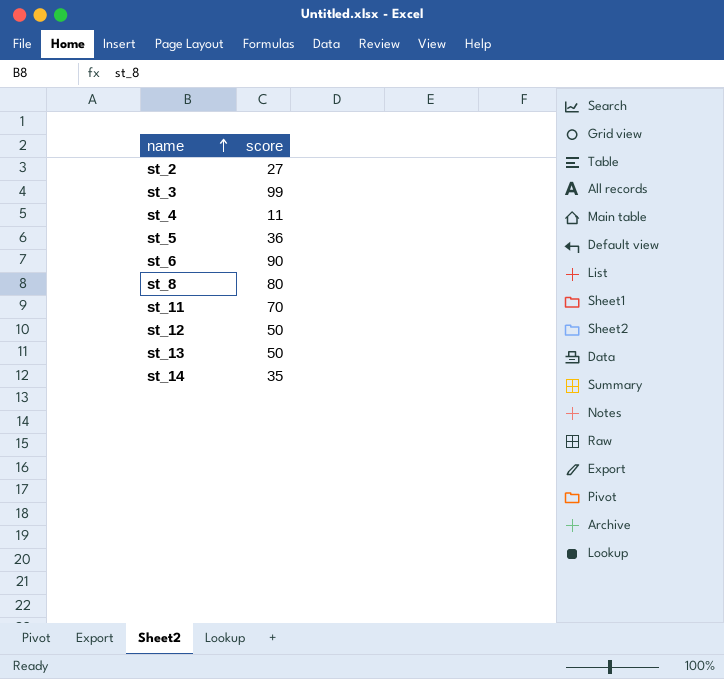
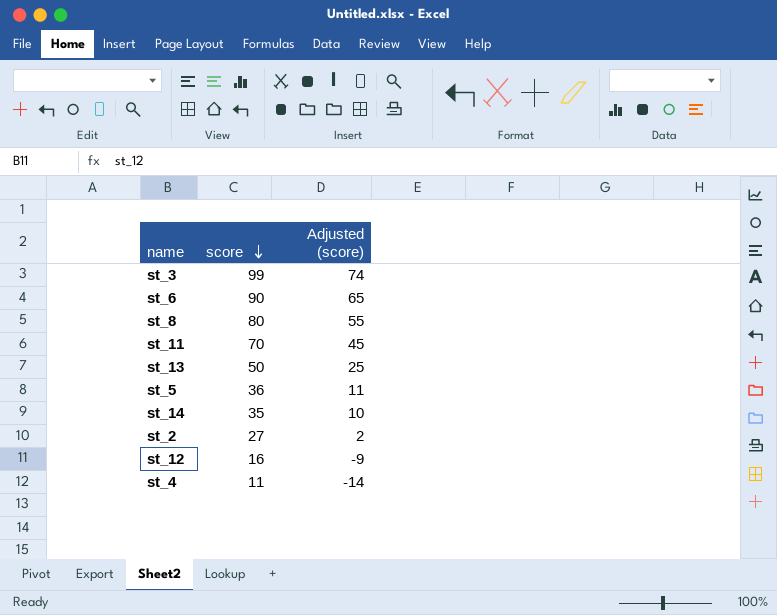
row order: name ascending -> score descending
column Adjusted (score) | formula: none -> [score] - 25
st_12 | score: 50 -> 16

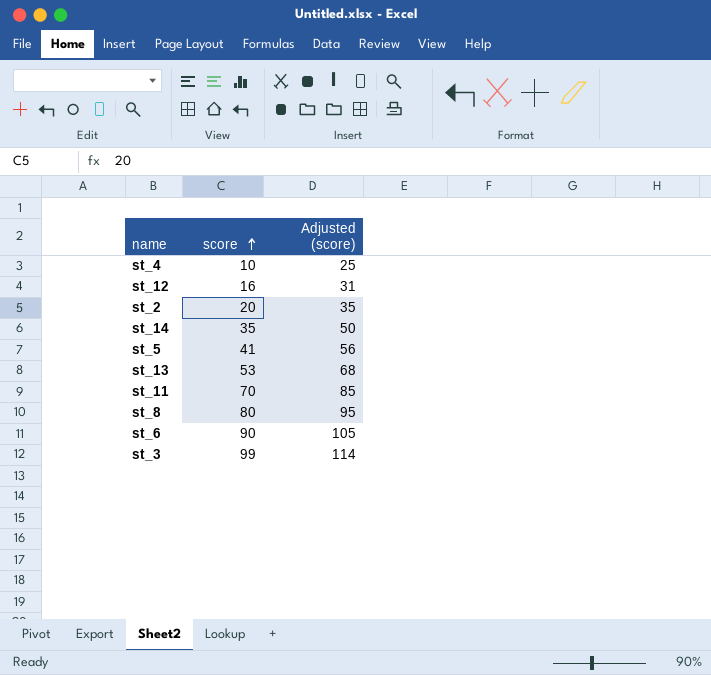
row order: score descending -> score ascending
column Adjusted (score) | formula: [score] - 25 -> [score] + 15
st_4 | score: 11 -> 10
st_2 | score: 27 -> 20
st_5 | score: 36 -> 41
st_13 | score: 50 -> 53

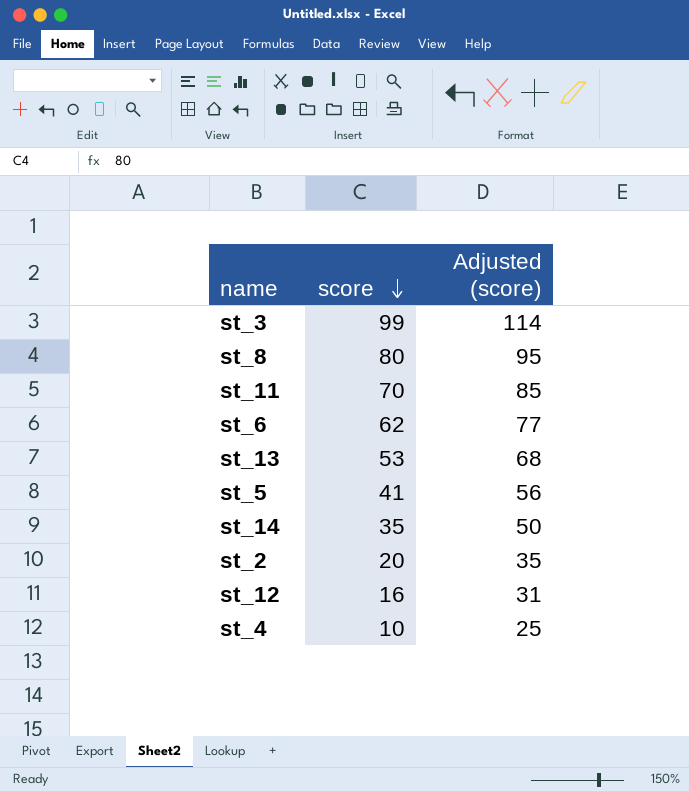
row order: score ascending -> score descending
st_6 | score: 90 -> 62
st_6 | Adjusted (score): 105 -> 77

